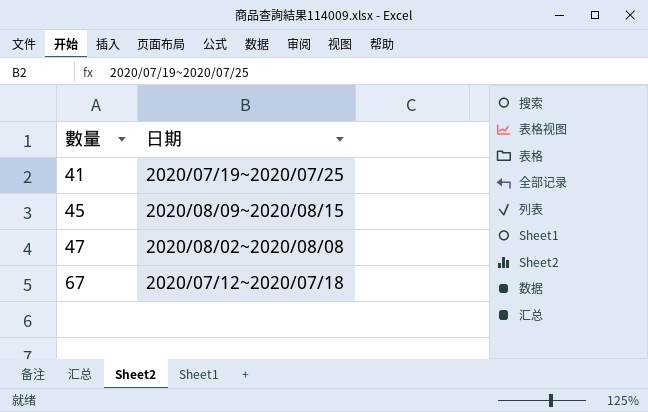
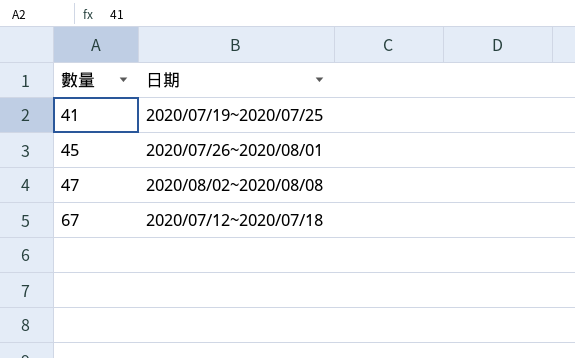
45 | 日期: 2020/08/09~2020/08/15 -> 2020/07/26~2020/08/01

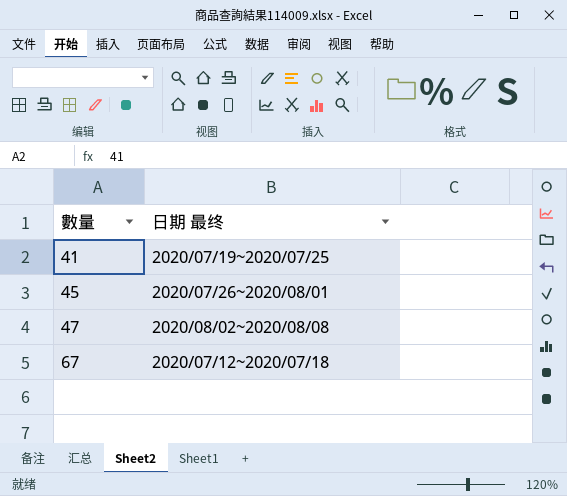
column name: 日期 -> 日期 最终

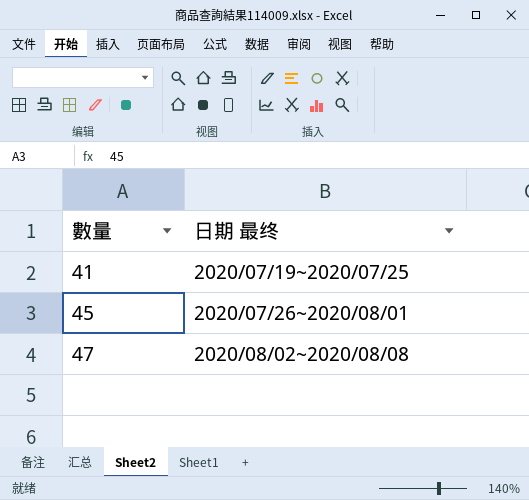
row 67: 2020/07/12~2020/07/18 -> none

